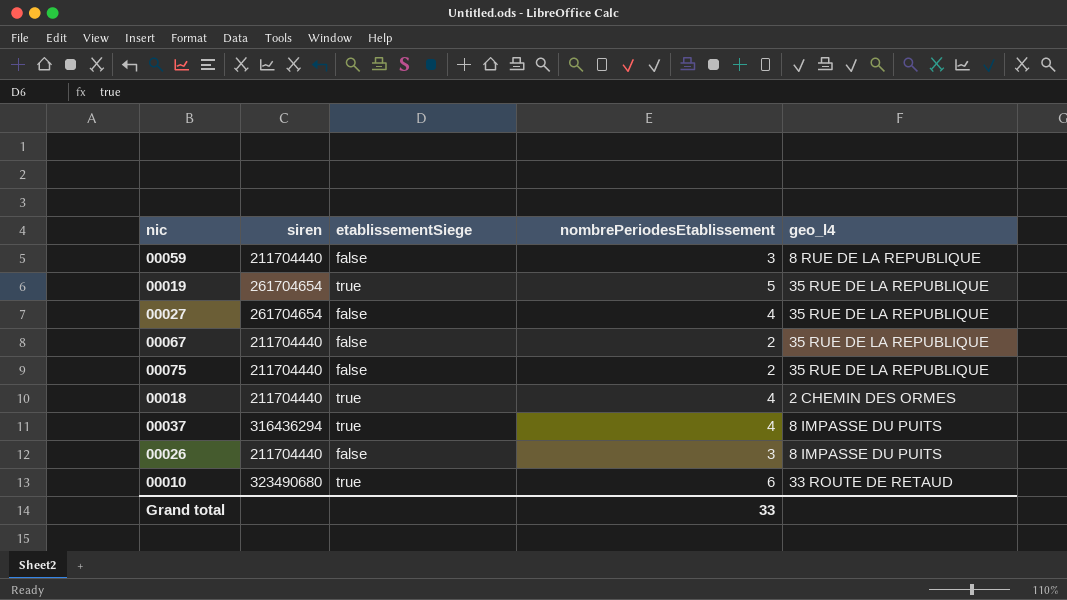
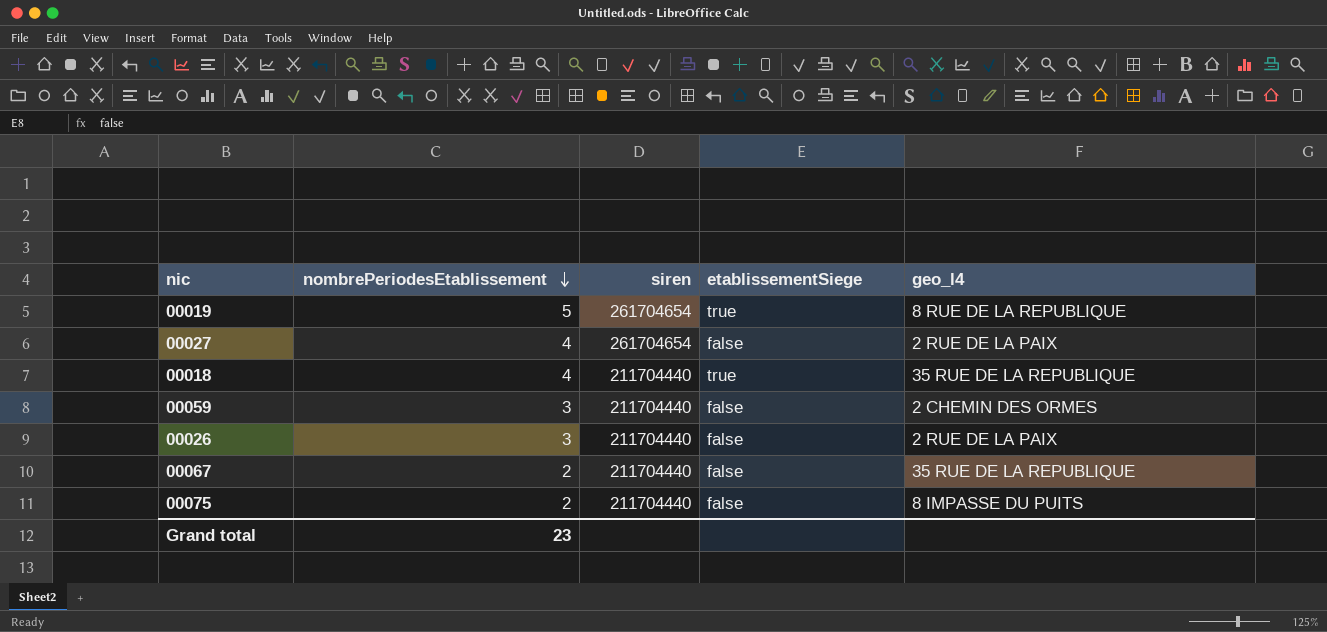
row order: none -> nombrePeriodesEtablissement descending
column nombrePeriodesEtablissement | position: 4 -> 2
row 00037: 316436294 | true | 4 | 8 IMPASSE DU PUITS -> none
row 00010: 323490680 | true | 6 | 33 ROUTE DE RETAUD -> none
00019 | geo_l4: 35 RUE DE LA REPUBLIQUE -> 8 RUE DE LA REPUBLIQUE
00027 | geo_l4: 35 RUE DE LA REPUBLIQUE -> 2 RUE DE LA PAIX
00018 | geo_l4: 2 CHEMIN DES ORMES -> 35 RUE DE LA REPUBLIQUE
00059 | geo_l4: 8 RUE DE LA REPUBLIQUE -> 2 CHEMIN DES ORMES
00026 | geo_l4: 8 IMPASSE DU PUITS -> 2 RUE DE LA PAIX
00075 | geo_l4: 35 RUE DE LA REPUBLIQUE -> 8 IMPASSE DU PUITS
Grand total | nombrePeriodesEtablissement: 33 -> 23

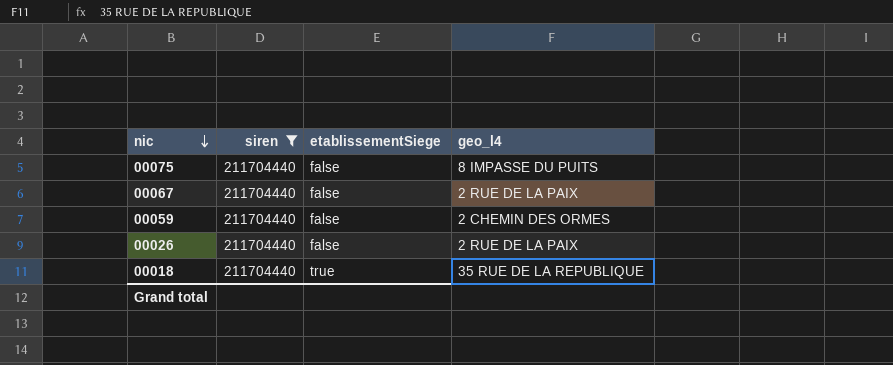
filter: none -> siren = 211704440
row order: nombrePeriodesEtablissement descending -> nic descending
column nombrePeriodesEtablissement | position: 2 -> none
00067 | geo_l4: 35 RUE DE LA REPUBLIQUE -> 2 RUE DE LA PAIX

